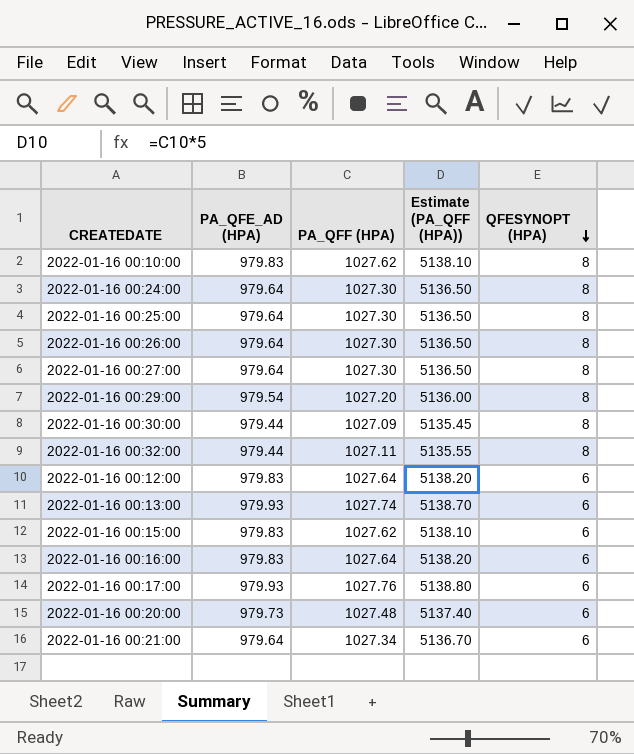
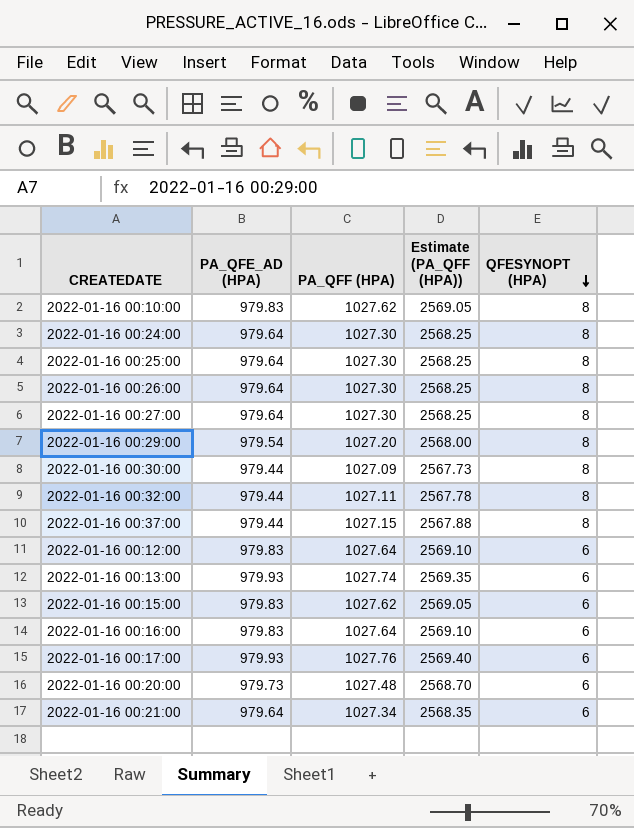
column Estimate (PA_QFF (HPA)) | formula: [PA_QFF (HPA)] * 5 -> [PA_QFF (HPA)] * 2.5
row 2022-01-16 00:37:00: none -> 979.44 | 1027.15 | 2567.88 | 8

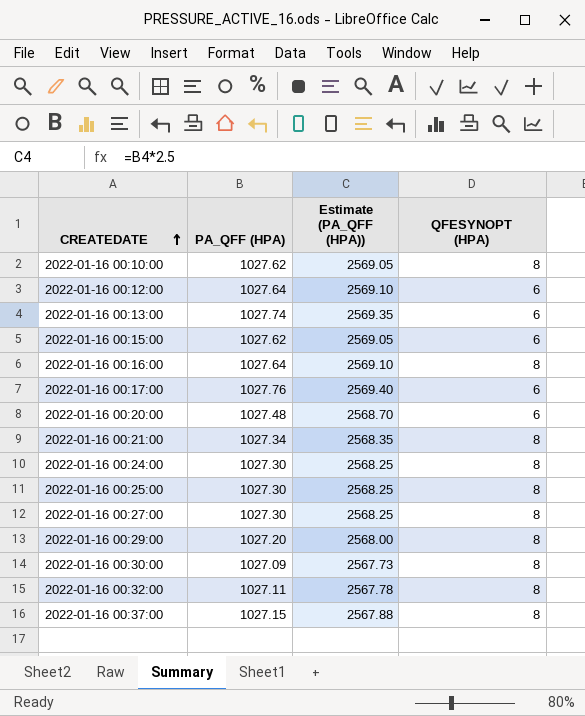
row order: QFESYNOPT (HPA) descending -> CREATEDATE ascending
column PA_QFE_AD (HPA) | position: 2 -> none
row 2022-01-16 00:26:00: 979.64 | 1027.30 | 2568.25 | 8 -> none
2022-01-16 00:16:00 | QFESYNOPT (HPA): 6 -> 8
2022-01-16 00:21:00 | QFESYNOPT (HPA): 6 -> 8

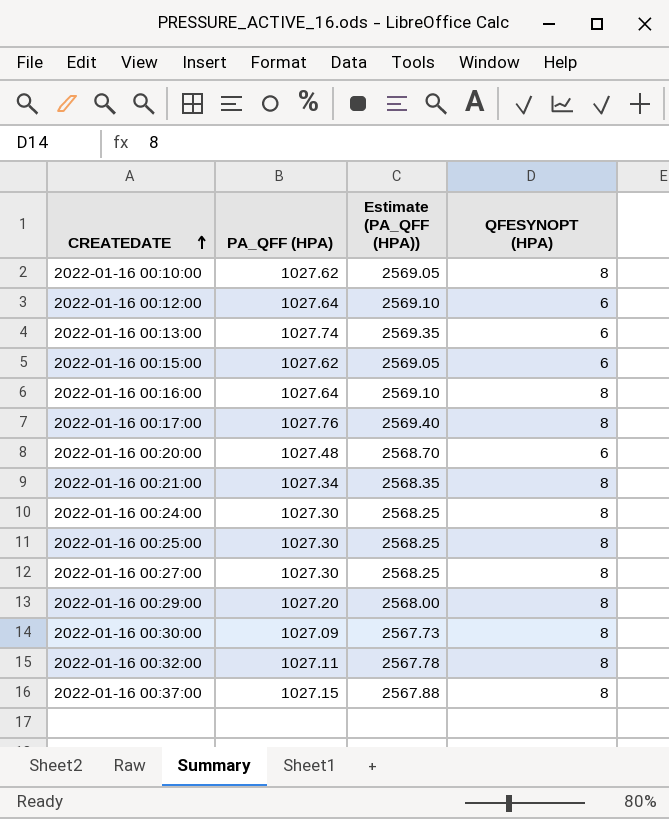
2022-01-16 00:17:00 | QFESYNOPT (HPA): 6 -> 8

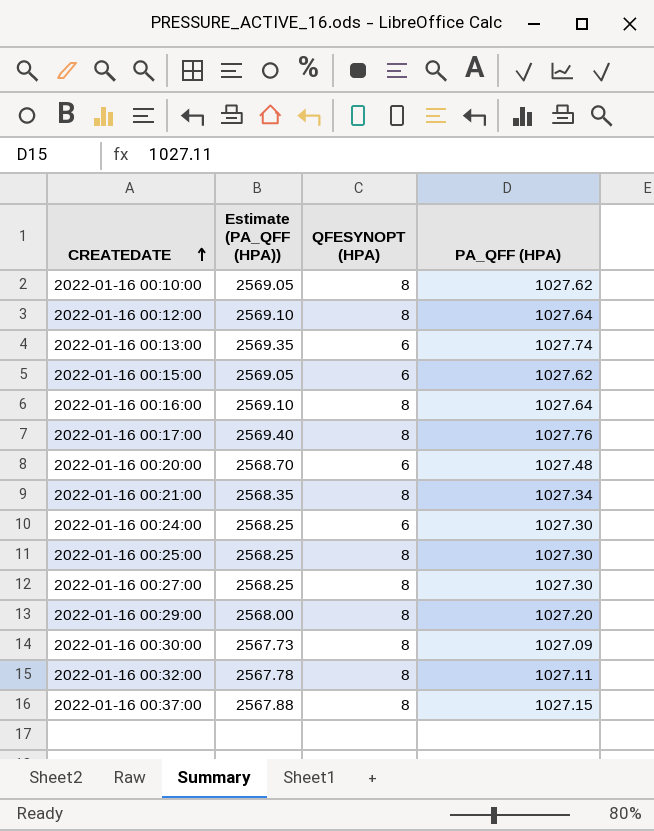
column PA_QFF (HPA) | position: 2 -> 4
2022-01-16 00:12:00 | QFESYNOPT (HPA): 6 -> 8
2022-01-16 00:24:00 | QFESYNOPT (HPA): 8 -> 6

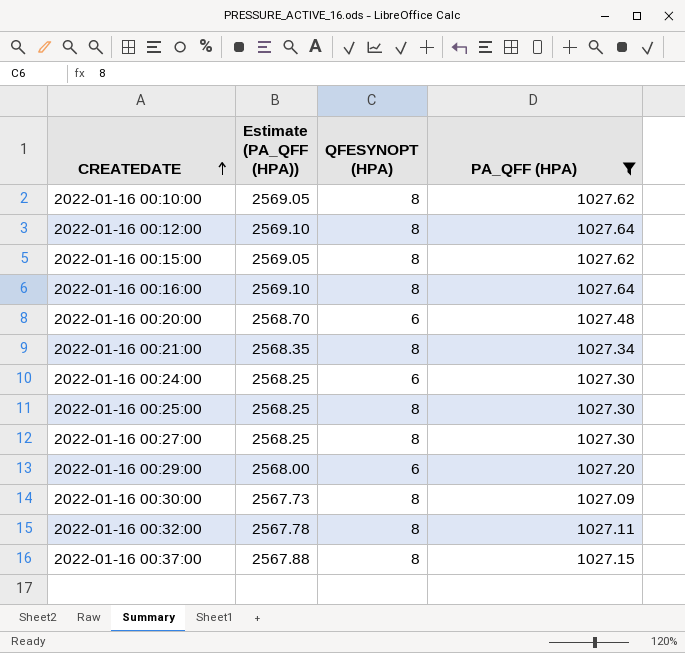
filter: none -> PA_QFF (HPA) <= 1027.64
2022-01-16 00:15:00 | QFESYNOPT (HPA): 6 -> 8
2022-01-16 00:29:00 | QFESYNOPT (HPA): 8 -> 6

